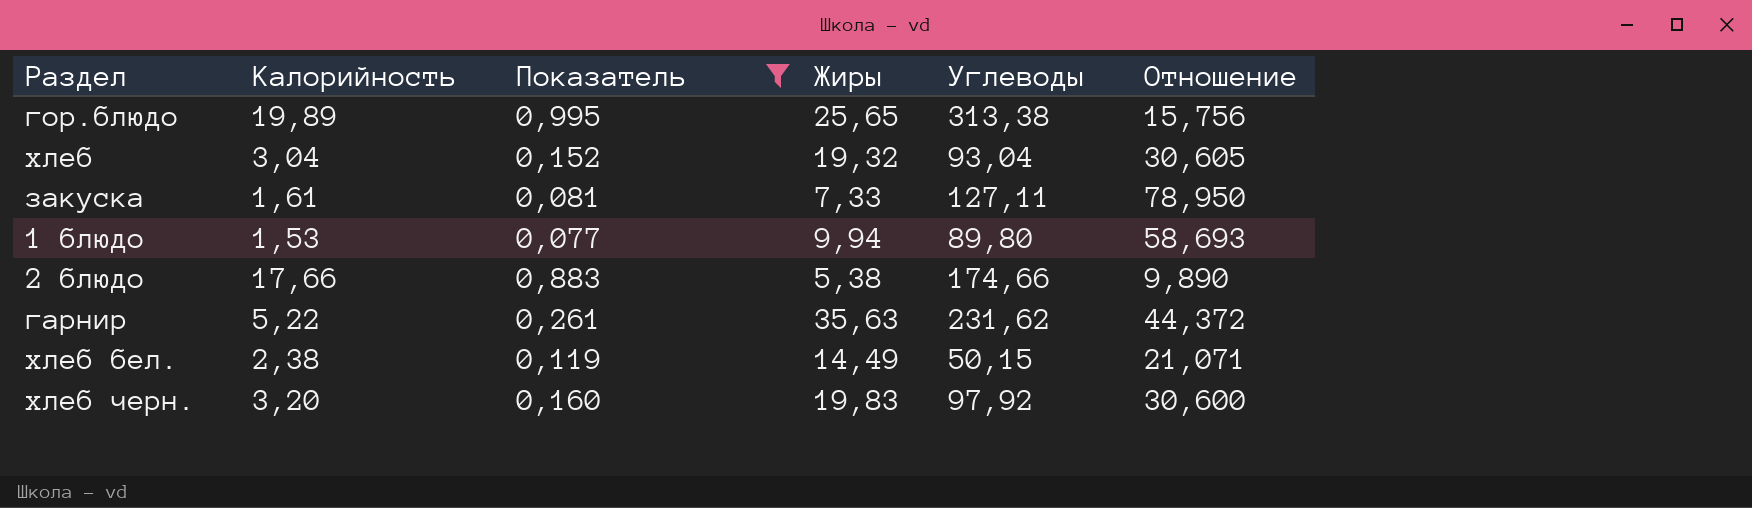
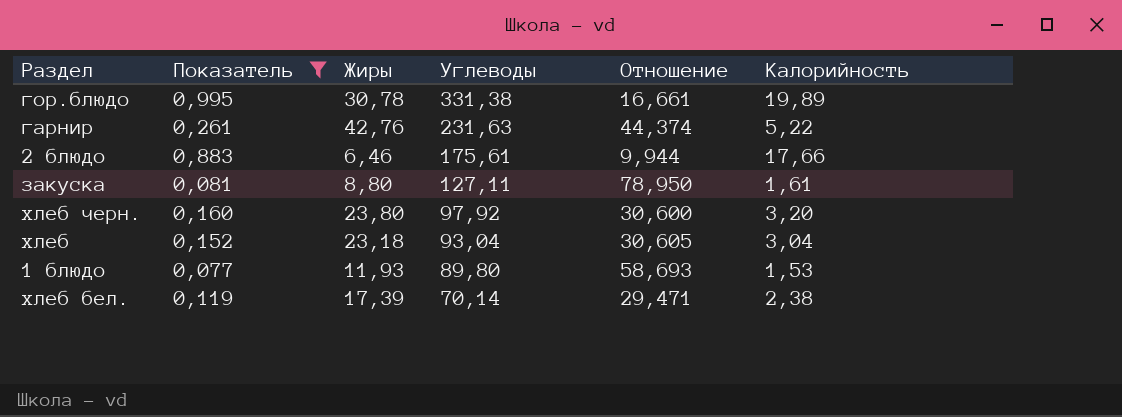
row order: none -> Углеводы descending
column Калорийность | position: 2 -> 6
гор.блюдо | Жиры: 25,65 -> 30,78
гор.блюдо | Углеводы: 313,38 -> 331,38
гор.блюдо | Отношение: 15,756 -> 16,661
гарнир | Жиры: 35,63 -> 42,76
гарнир | Углеводы: 231,62 -> 231,63
гарнир | Отношение: 44,372 -> 44,374
2 блюдо | Жиры: 5,38 -> 6,46
2 блюдо | Углеводы: 174,66 -> 175,61
2 блюдо | Отношение: 9,890 -> 9,944
закуска | Жиры: 7,33 -> 8,80
хлеб черн. | Жиры: 19,83 -> 23,80
хлеб | Жиры: 19,32 -> 23,18
1 блюдо | Жиры: 9,94 -> 11,93
хлеб бел. | Жиры: 14,49 -> 17,39
хлеб бел. | Углеводы: 50,15 -> 70,14
хлеб бел. | Отношение: 21,071 -> 29,471

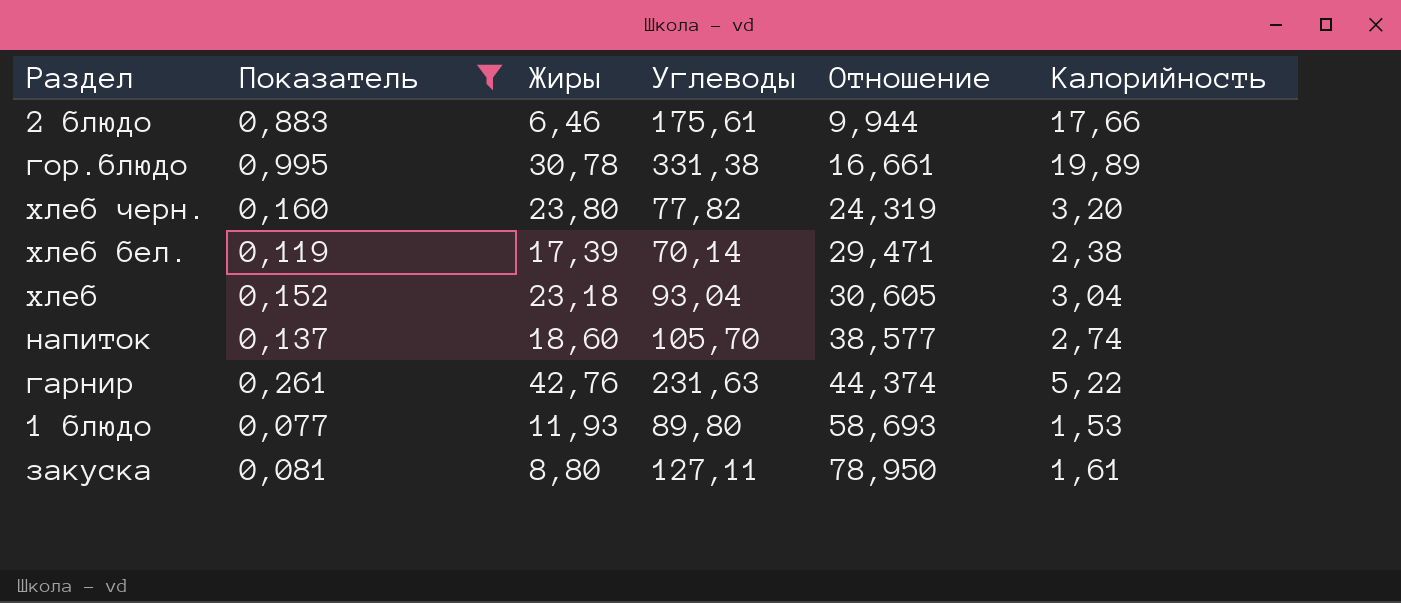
row order: Углеводы descending -> Отношение ascending
хлеб черн. | Углеводы: 97,92 -> 77,82
хлеб черн. | Отношение: 30,600 -> 24,319
row напиток: none -> 0,137 | 18,60 | 105,70 | 38,577 | 2,74

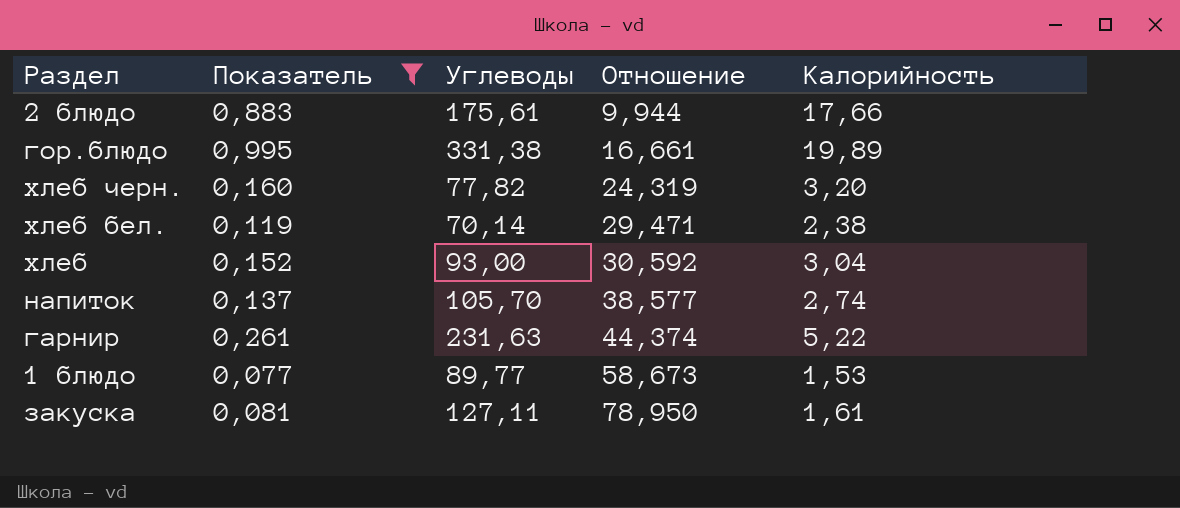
column Жиры | position: 3 -> none
хлеб | Углеводы: 93,04 -> 93,00
хлеб | Отношение: 30,605 -> 30,592
1 блюдо | Углеводы: 89,80 -> 89,77
1 блюдо | Отношение: 58,693 -> 58,673

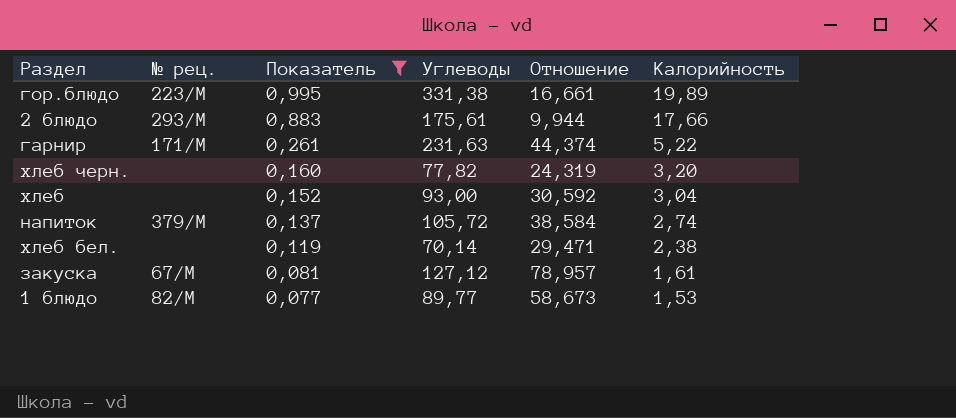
row order: Отношение ascending -> Показатель descending
column № рец. | position: none -> 2
напиток | Углеводы: 105,70 -> 105,72
напиток | Отношение: 38,577 -> 38,584
закуска | Углеводы: 127,11 -> 127,12
закуска | Отношение: 78,950 -> 78,957

